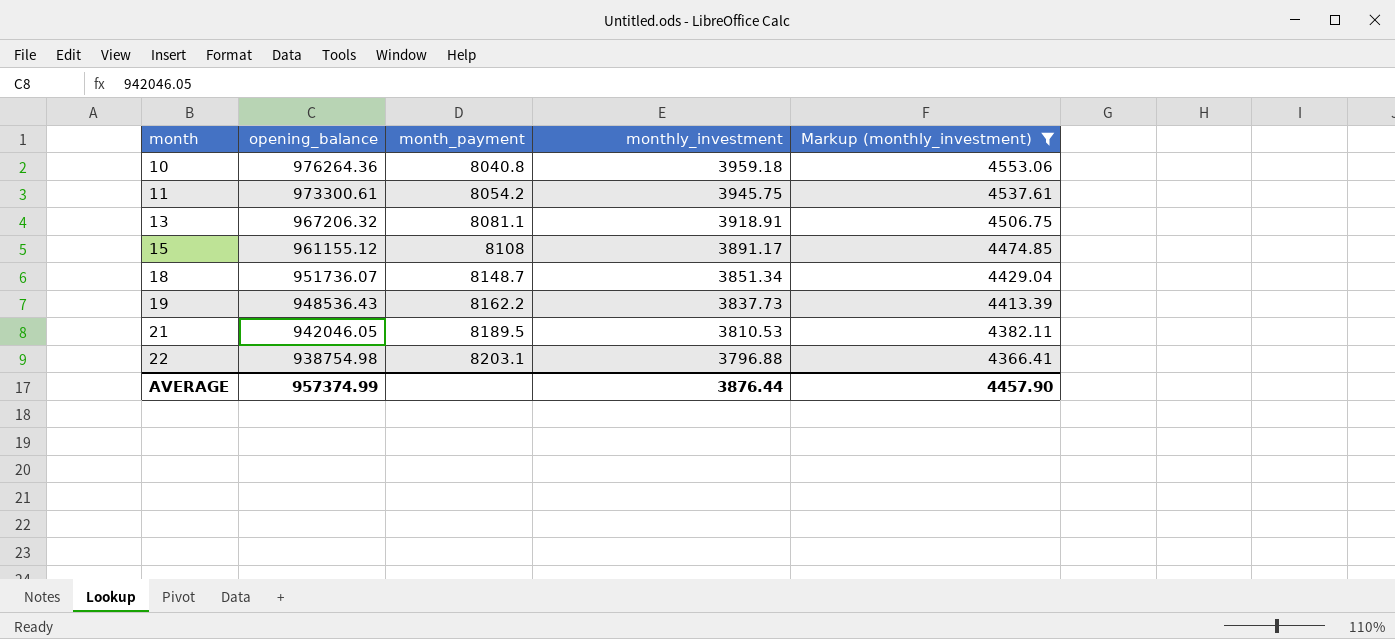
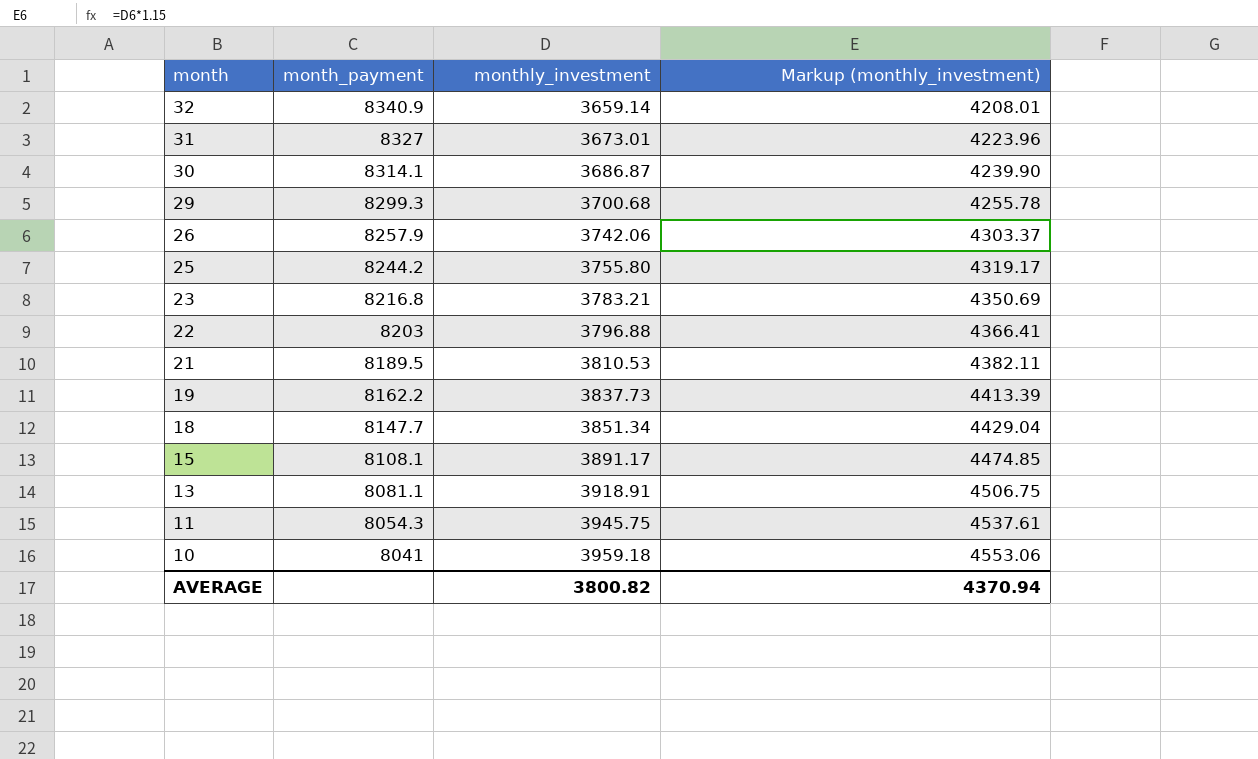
filter: Markup (monthly_investment) >= 4366.41 -> none
row order: month ascending -> month descending
column opening_balance | position: 2 -> none
22 | month_payment: 8203.1 -> 8203
18 | month_payment: 8148.7 -> 8147.7
15 | month_payment: 8108 -> 8108.1
11 | month_payment: 8054.2 -> 8054.3
10 | month_payment: 8040.8 -> 8041
AVERAGE | monthly_investment: 3876.44 -> 3800.82
AVERAGE | Markup (monthly_investment): 4457.90 -> 4370.94

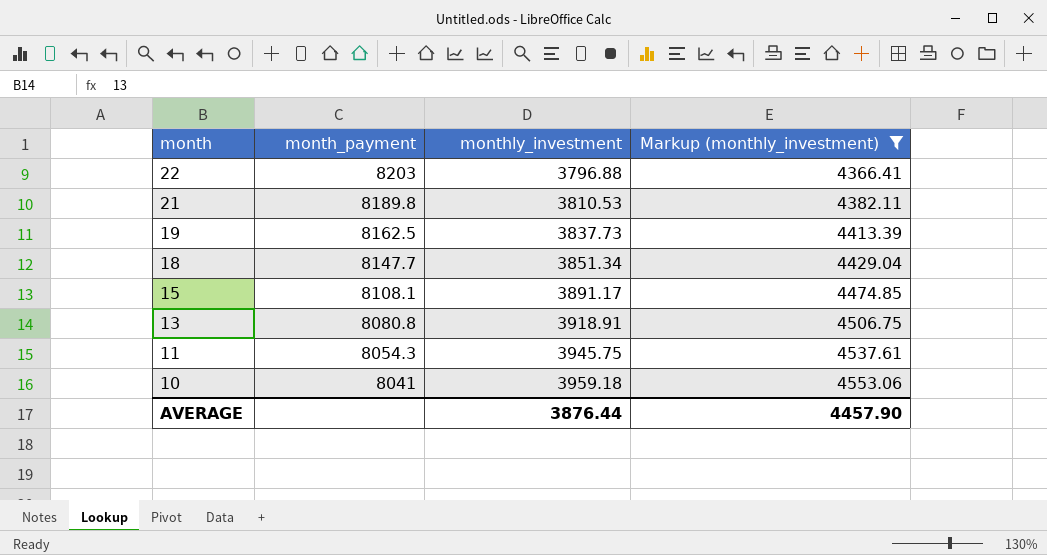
filter: none -> Markup (monthly_investment) >= 4366.41
21 | month_payment: 8189.5 -> 8189.8
19 | month_payment: 8162.2 -> 8162.5
13 | month_payment: 8081.1 -> 8080.8
AVERAGE | monthly_investment: 3800.82 -> 3876.44
AVERAGE | Markup (monthly_investment): 4370.94 -> 4457.90

